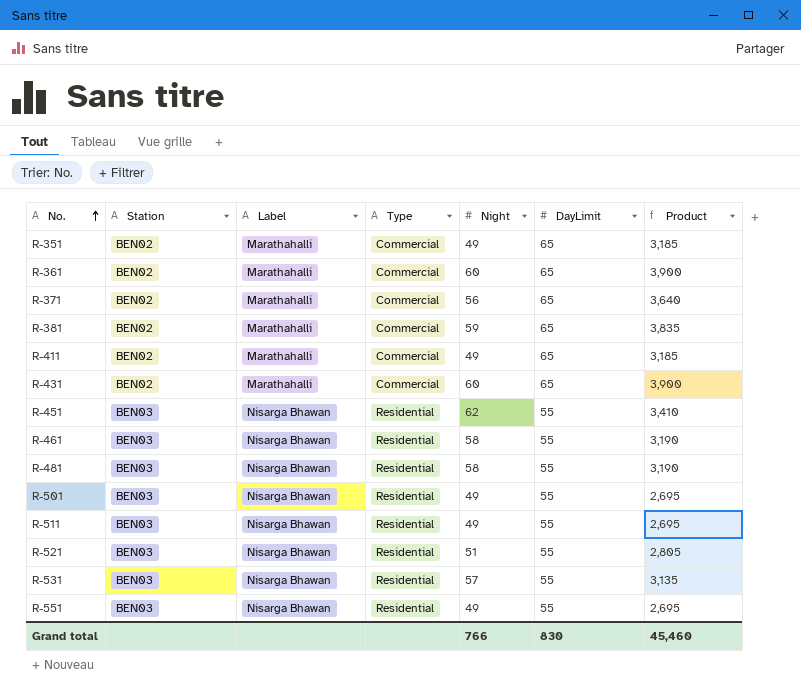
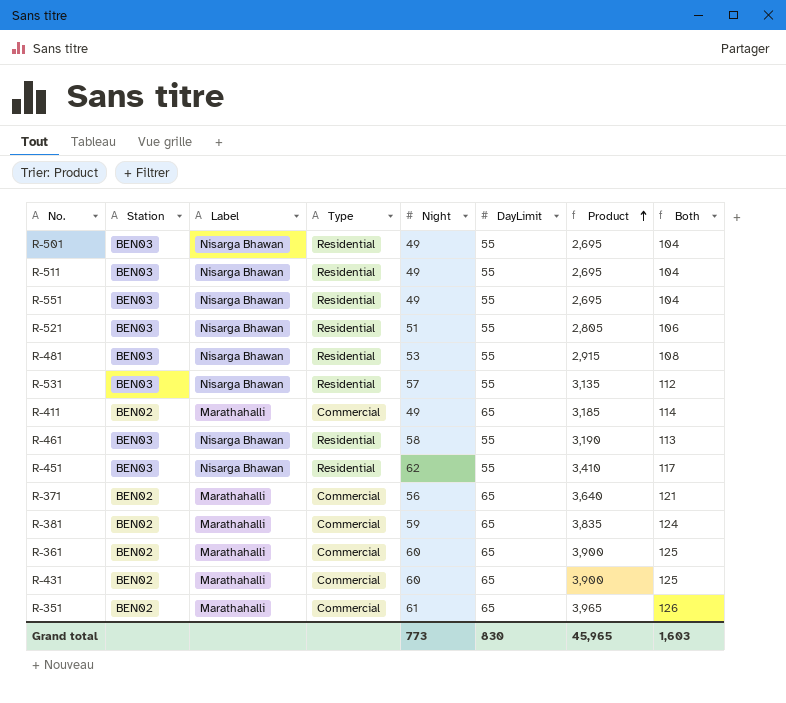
row order: No. ascending -> Product ascending
column Both | formula: none -> [Night] + [DayLimit]
R-481 | Night: 58 -> 53
R-481 | Product: 3,190 -> 2,915
R-351 | Night: 49 -> 61
R-351 | Product: 3,185 -> 3,965
Grand total | Night: 766 -> 773
Grand total | Product: 45,460 -> 45,965

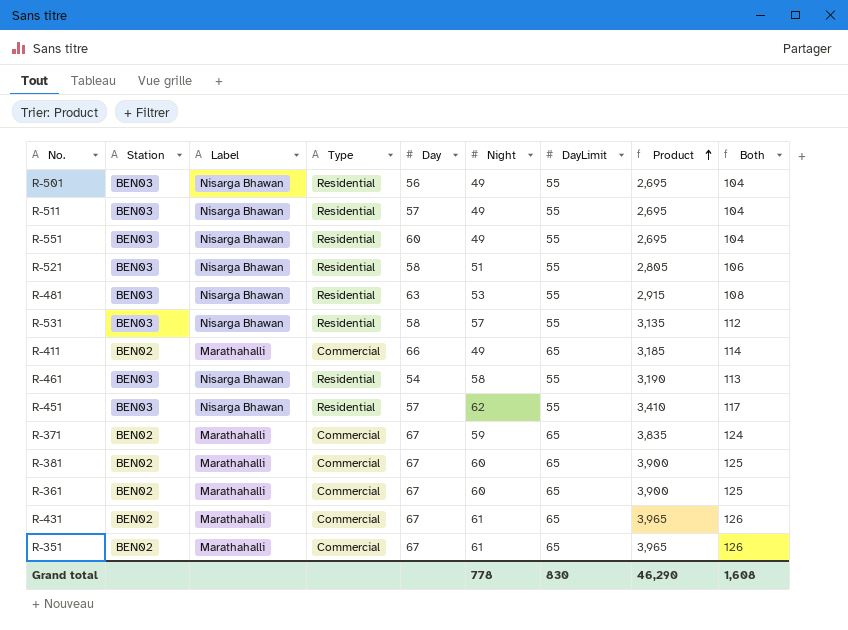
column Day | position: none -> 5
R-371 | Night: 56 -> 59
R-371 | Product: 3,640 -> 3,835
R-371 | Both: 121 -> 124
R-381 | Night: 59 -> 60
R-381 | Product: 3,835 -> 3,900
R-381 | Both: 124 -> 125
R-431 | Night: 60 -> 61
R-431 | Product: 3,900 -> 3,965
R-431 | Both: 125 -> 126
Grand total | Night: 773 -> 778
Grand total | Product: 45,965 -> 46,290
Grand total | Both: 1,603 -> 1,608

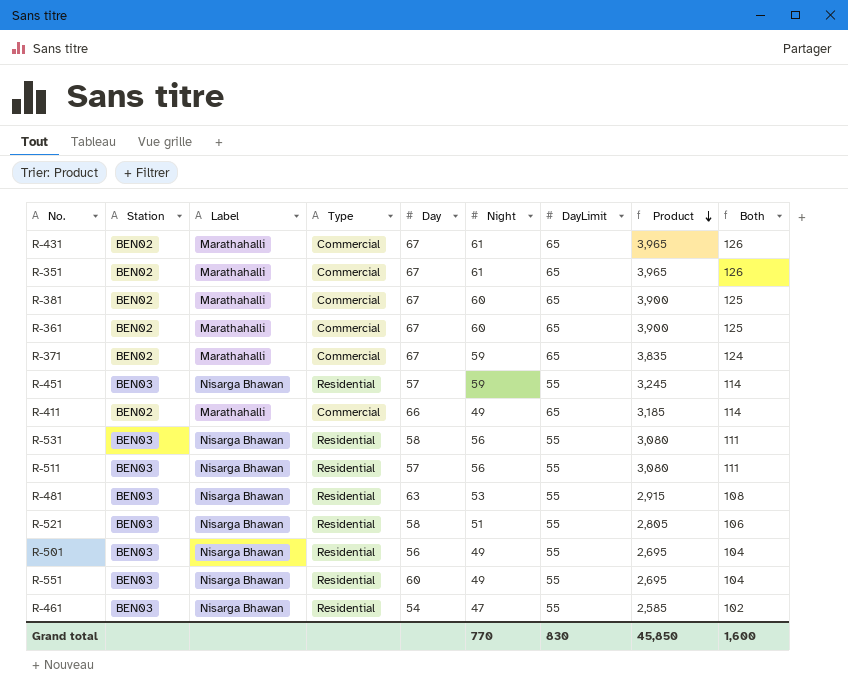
row order: Product ascending -> Product descending
R-451 | Night: 62 -> 59
R-451 | Product: 3,410 -> 3,245
R-451 | Both: 117 -> 114
R-531 | Night: 57 -> 56
R-531 | Product: 3,135 -> 3,080
R-531 | Both: 112 -> 111
R-511 | Night: 49 -> 56
R-511 | Product: 2,695 -> 3,080
R-511 | Both: 104 -> 111
R-461 | Night: 58 -> 47
R-461 | Product: 3,190 -> 2,585
R-461 | Both: 113 -> 102
Grand total | Night: 778 -> 770
Grand total | Product: 46,290 -> 45,850
Grand total | Both: 1,608 -> 1,600

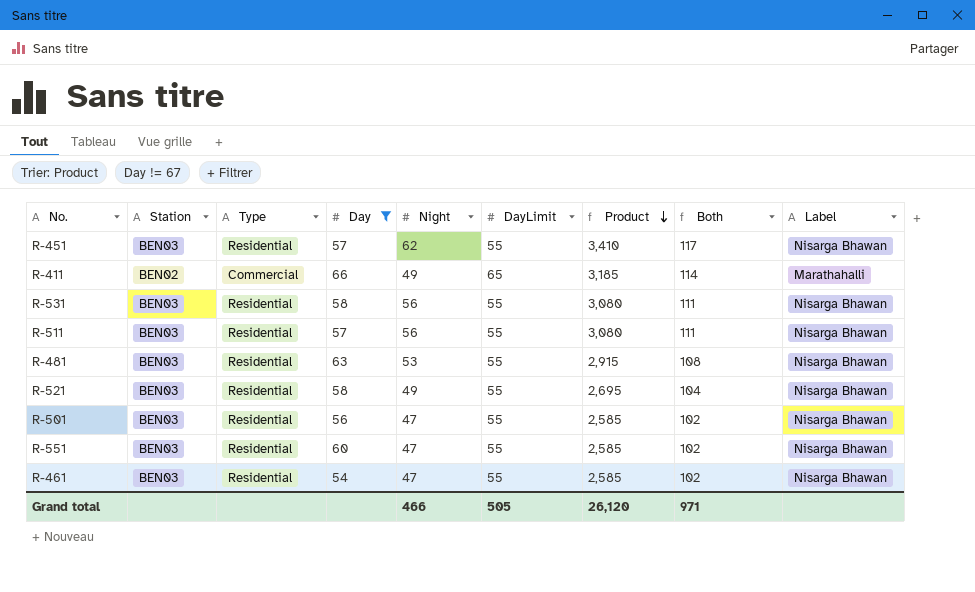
filter: none -> Day != 67
column Label | position: 3 -> 9
R-451 | Night: 59 -> 62
R-451 | Product: 3,245 -> 3,410
R-451 | Both: 114 -> 117
R-521 | Night: 51 -> 49
R-521 | Product: 2,805 -> 2,695
R-521 | Both: 106 -> 104
R-501 | Night: 49 -> 47
R-501 | Product: 2,695 -> 2,585
R-501 | Both: 104 -> 102
R-551 | Night: 49 -> 47
R-551 | Product: 2,695 -> 2,585
R-551 | Both: 104 -> 102
Grand total | Night: 770 -> 466
Grand total | DayLimit: 830 -> 505
Grand total | Product: 45,850 -> 26,120
Grand total | Both: 1,600 -> 971

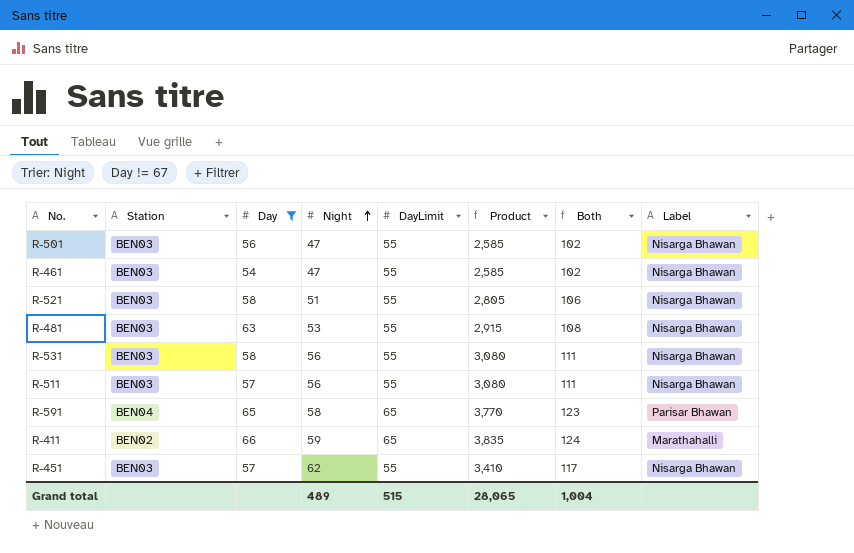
row order: Product descending -> Night ascending
column Type | position: 3 -> none
row R-551: BEN03 | Residential | 60 | 47 | 55 | 2,585 | 102 | Nisarga Bhawan -> none
R-521 | Night: 49 -> 51
R-521 | Product: 2,695 -> 2,805
R-521 | Both: 104 -> 106
row R-591: none -> BEN04 | 65 | 58 | 65 | 3,770 | 123 | Parisar Bhawan
R-411 | Night: 49 -> 59
R-411 | Product: 3,185 -> 3,835
R-411 | Both: 114 -> 124
Grand total | Night: 466 -> 489
Grand total | DayLimit: 505 -> 515
Grand total | Product: 26,120 -> 28,065
Grand total | Both: 971 -> 1,004

